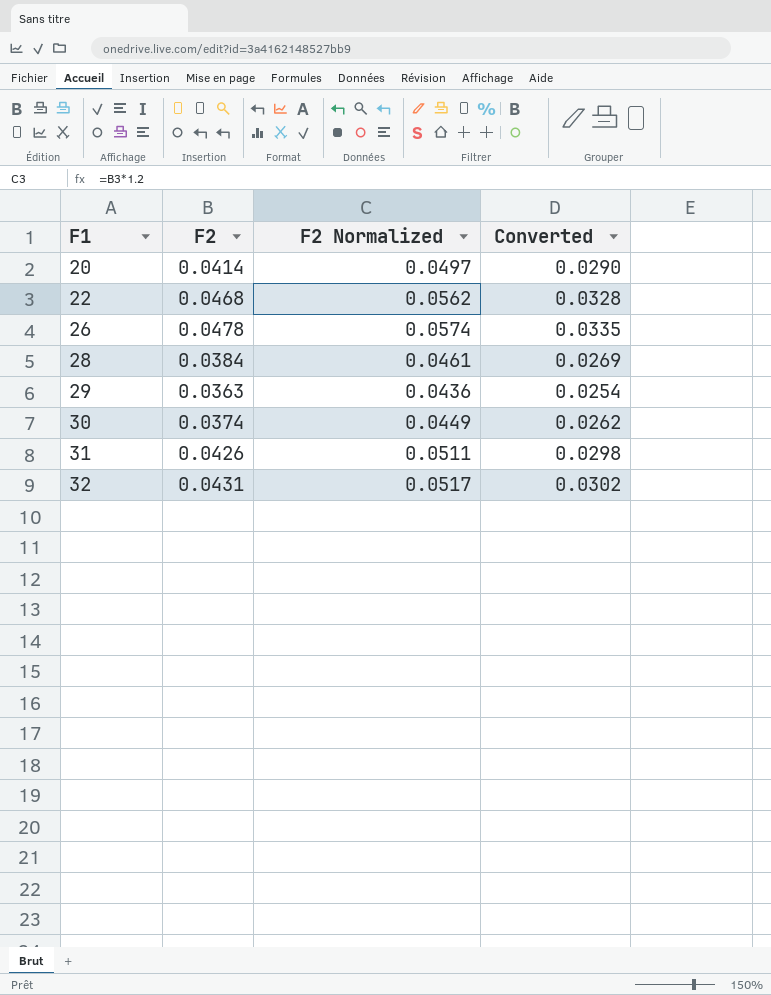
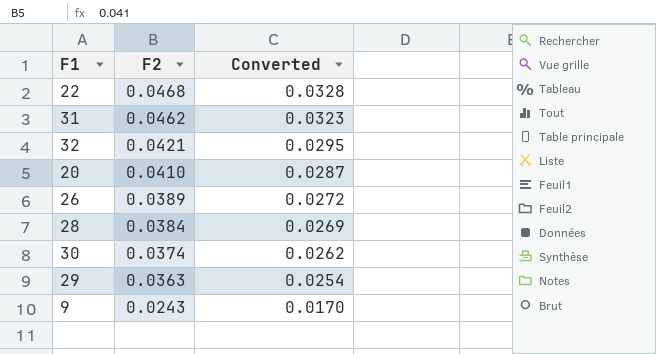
row order: F1 ascending -> F2 descending
column F2 Normalized | formula: [F2] * 1.2 -> none
31 | F2: 0.0426 -> 0.0462
31 | Converted: 0.0298 -> 0.0323
32 | F2: 0.0431 -> 0.0421
32 | Converted: 0.0302 -> 0.0295
20 | F2: 0.0414 -> 0.0410
20 | Converted: 0.0290 -> 0.0287
26 | F2: 0.0478 -> 0.0389
26 | Converted: 0.0335 -> 0.0272
row 9: none -> 0.0243 | 0.0170

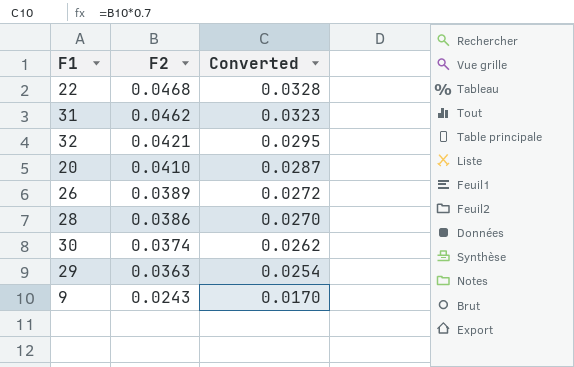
28 | F2: 0.0384 -> 0.0386
28 | Converted: 0.0269 -> 0.0270

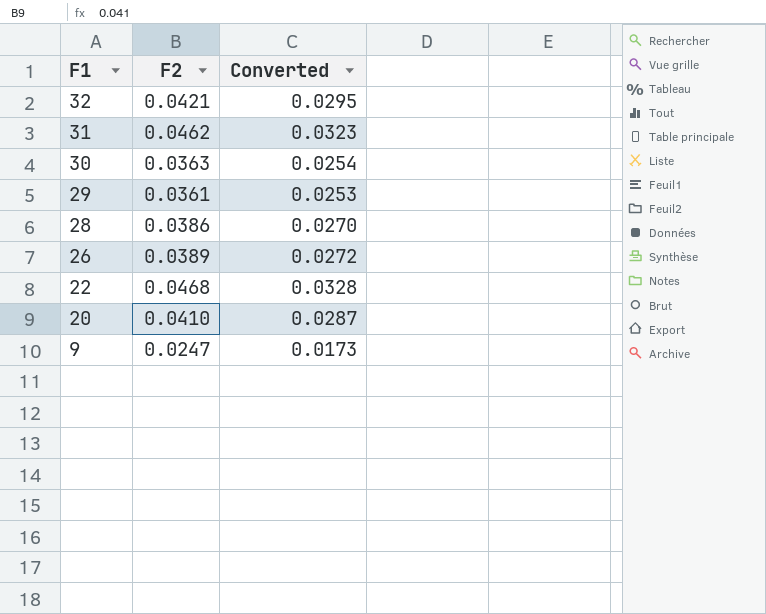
row order: F2 descending -> F1 descending
30 | F2: 0.0374 -> 0.0363
30 | Converted: 0.0262 -> 0.0254
29 | F2: 0.0363 -> 0.0361
29 | Converted: 0.0254 -> 0.0253
9 | F2: 0.0243 -> 0.0247
9 | Converted: 0.0170 -> 0.0173

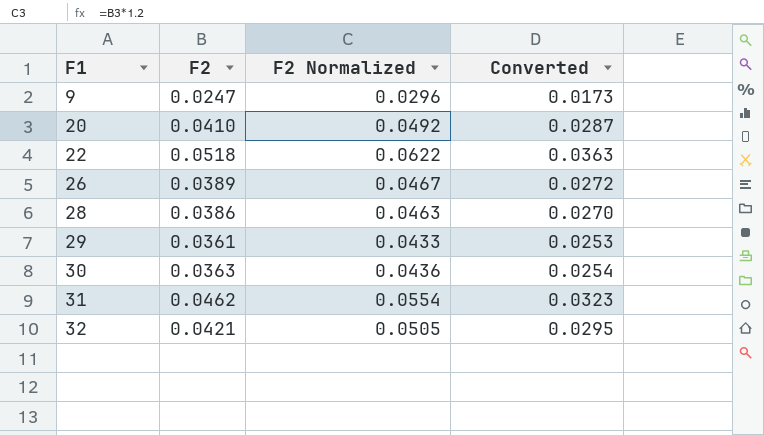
row order: F1 descending -> F1 ascending
column F2 Normalized | formula: none -> [F2] * 1.2
22 | F2: 0.0468 -> 0.0518
22 | Converted: 0.0328 -> 0.0363

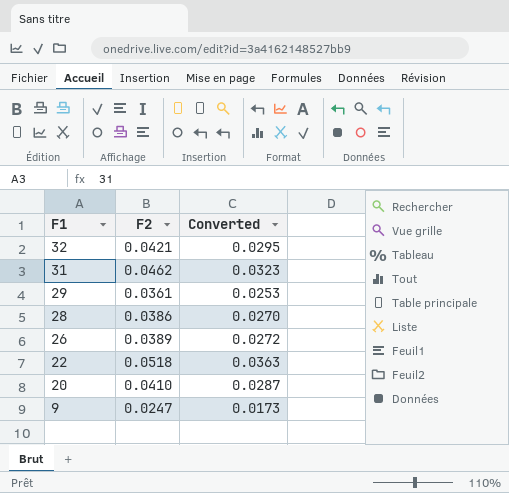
row order: F1 ascending -> F1 descending
column F2 Normalized | formula: [F2] * 1.2 -> none
row 30: 0.0363 | 0.0436 | 0.0254 -> none

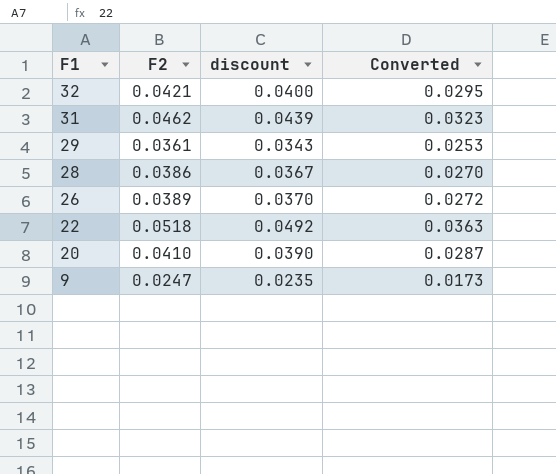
column discount | formula: none -> [F2] * 0.95

